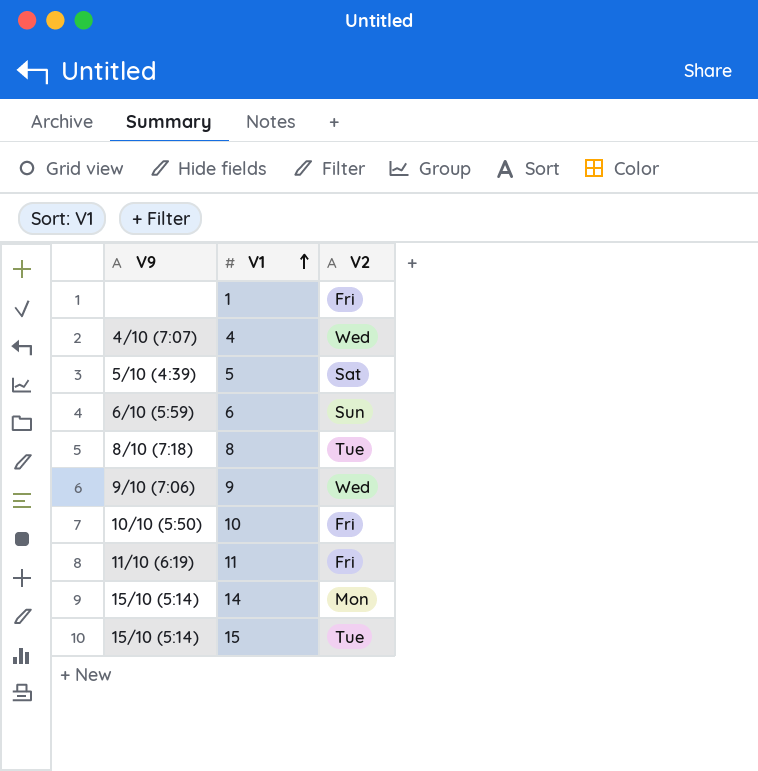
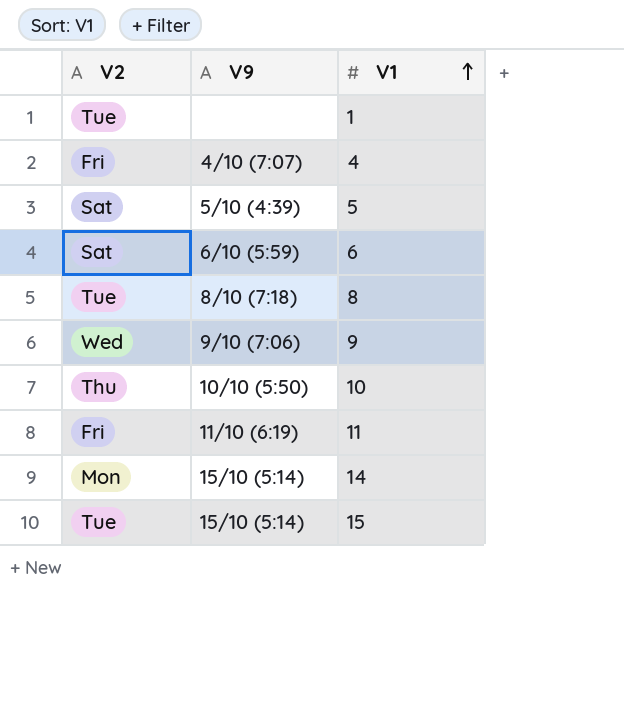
column V2 | position: 3 -> 1
1 | V2: Fri -> Tue
4 | V2: Wed -> Fri
6 | V2: Sun -> Sat
10 | V2: Fri -> Thu

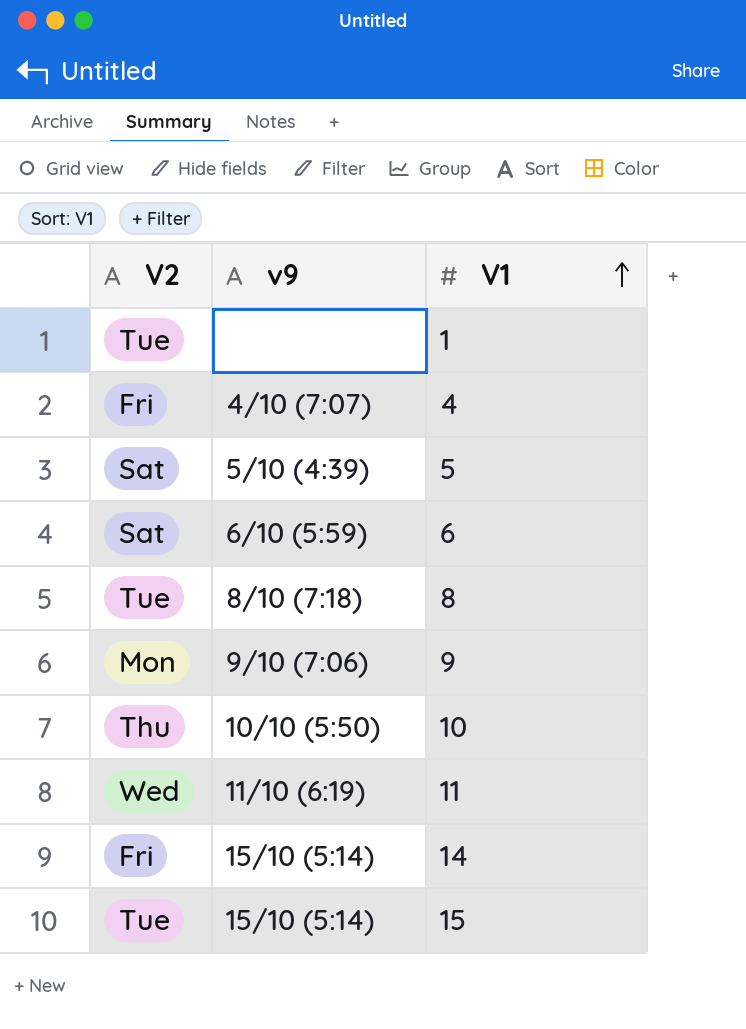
column name: V9 -> v9
9 | V2: Wed -> Mon
11 | V2: Fri -> Wed
14 | V2: Mon -> Fri

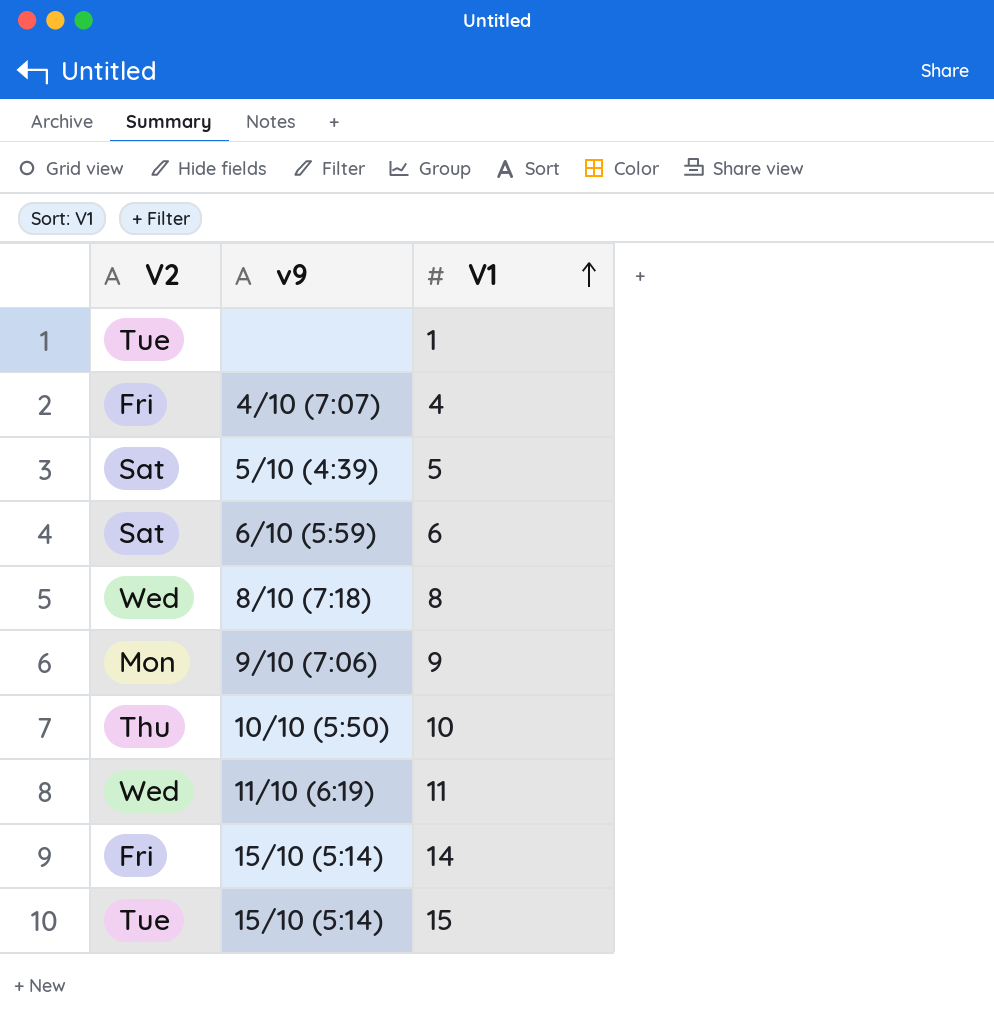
8 | V2: Tue -> Wed

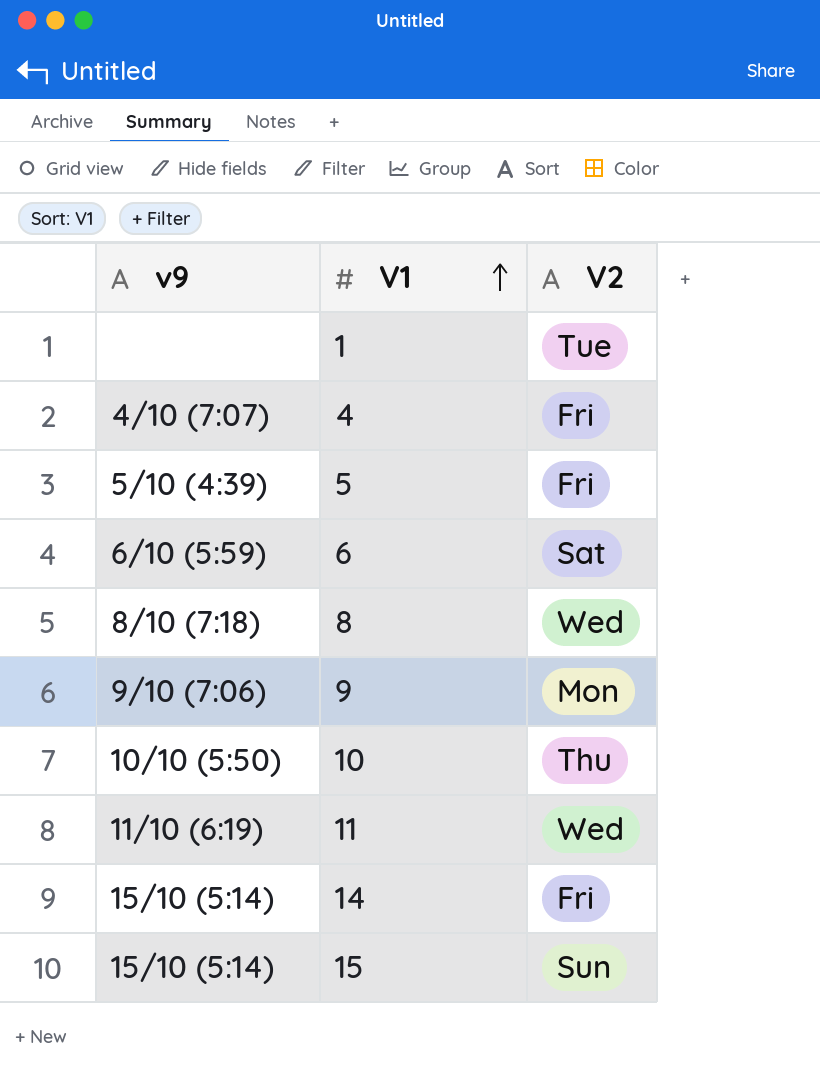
column V2 | position: 1 -> 3
5 | V2: Sat -> Fri
15 | V2: Tue -> Sun

